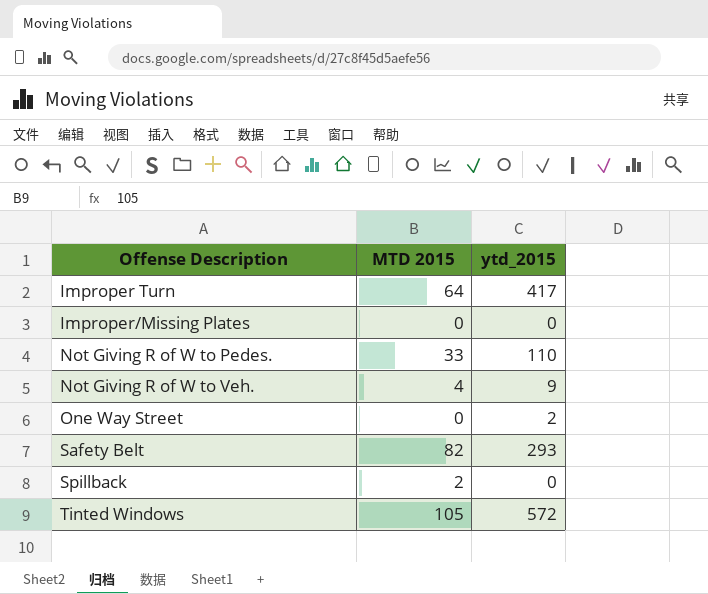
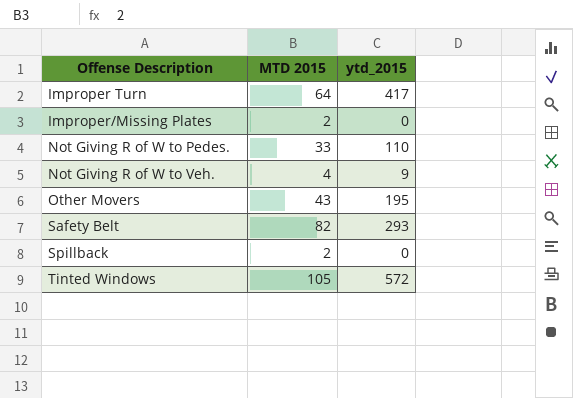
row One Way Street: 0 | 2 -> none
Improper/Missing Plates | MTD 2015: 0 -> 2
row Other Movers: none -> 43 | 195

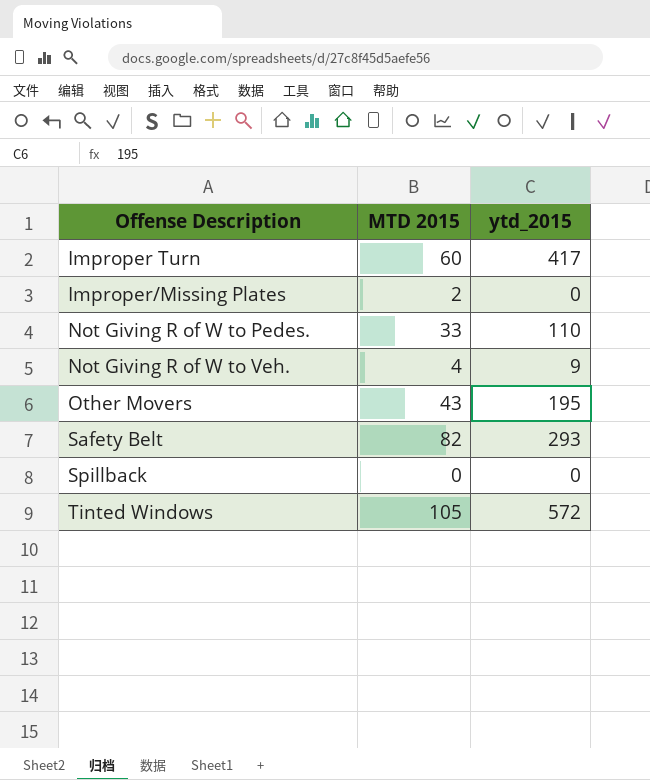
Improper Turn | MTD 2015: 64 -> 60
Spillback | MTD 2015: 2 -> 0

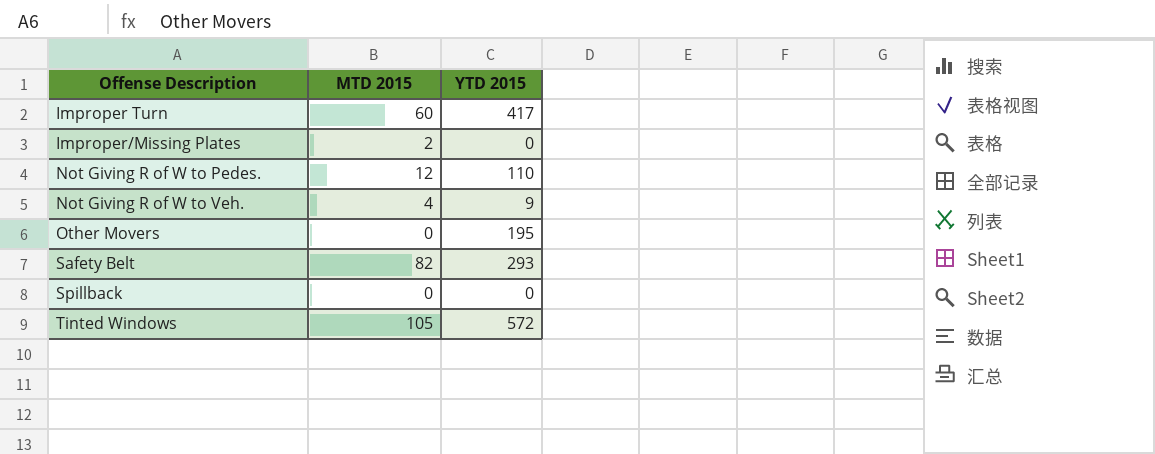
column name: ytd_2015 -> YTD 2015
Not Giving R of W to Pedes. | MTD 2015: 33 -> 12
Other Movers | MTD 2015: 43 -> 0

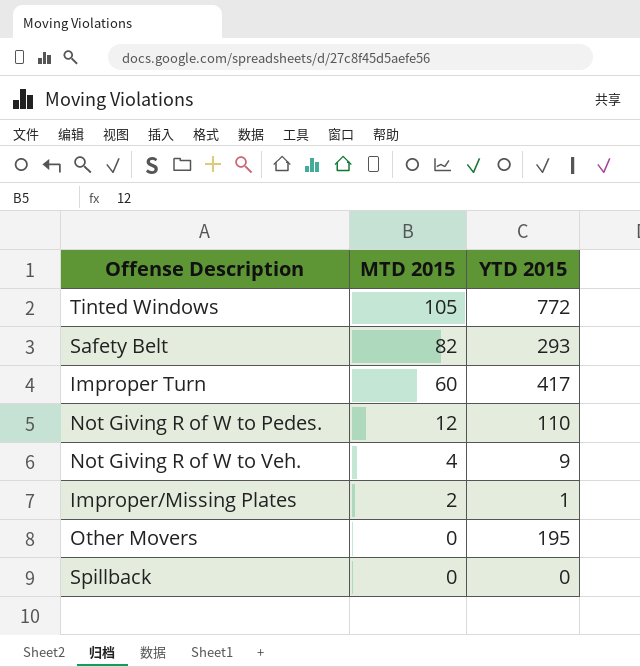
row order: Offense Description ascending -> MTD 2015 descending
Tinted Windows | YTD 2015: 572 -> 772
Improper/Missing Plates | YTD 2015: 0 -> 1

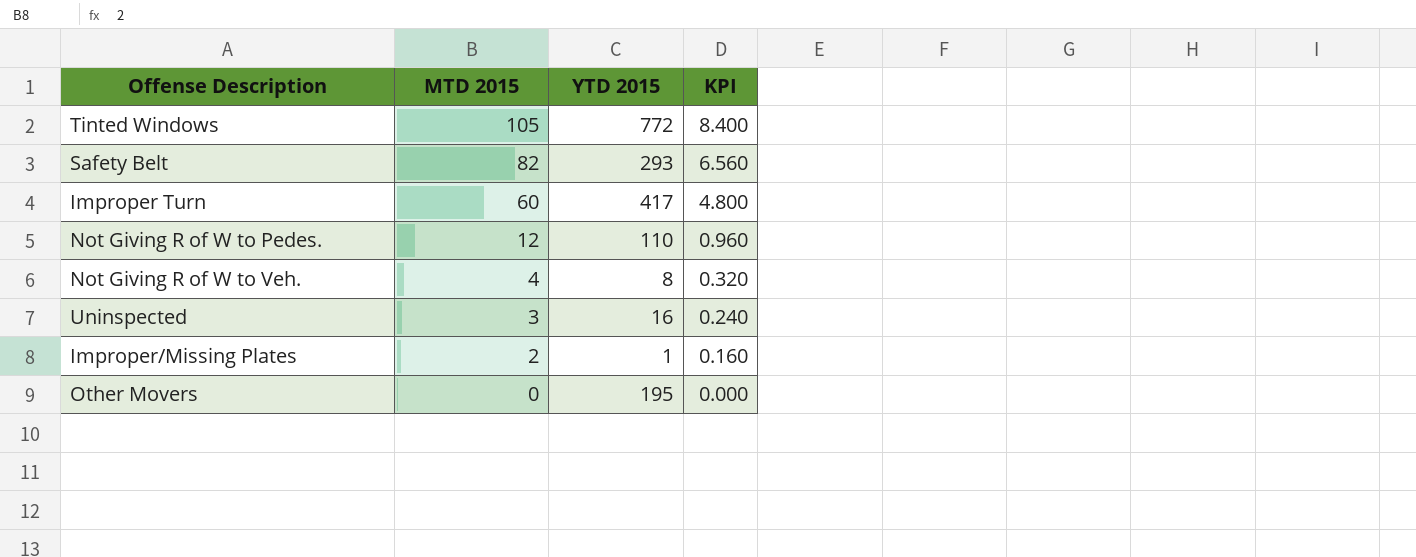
column KPI | formula: none -> [MTD 2015] * 0.08
row Spillback: 0 | 0 -> none
Not Giving R of W to Veh. | YTD 2015: 9 -> 8
row Uninspected: none -> 3 | 16 | 0.240

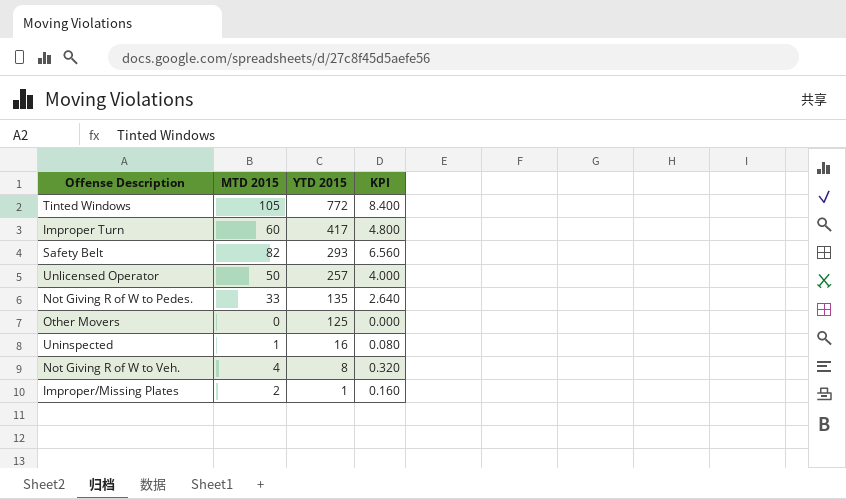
row order: MTD 2015 descending -> YTD 2015 descending
row Unlicensed Operator: none -> 50 | 257 | 4.000
Not Giving R of W to Pedes. | MTD 2015: 12 -> 33
Not Giving R of W to Pedes. | YTD 2015: 110 -> 135
Not Giving R of W to Pedes. | KPI: 0.960 -> 2.640
Other Movers | YTD 2015: 195 -> 125
Uninspected | MTD 2015: 3 -> 1
Uninspected | KPI: 0.240 -> 0.080

